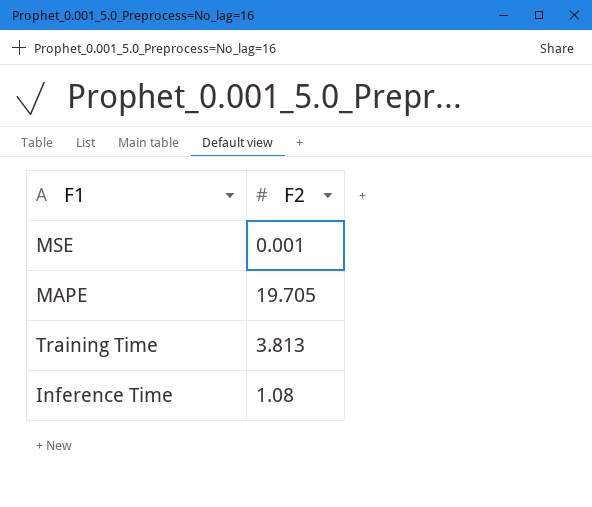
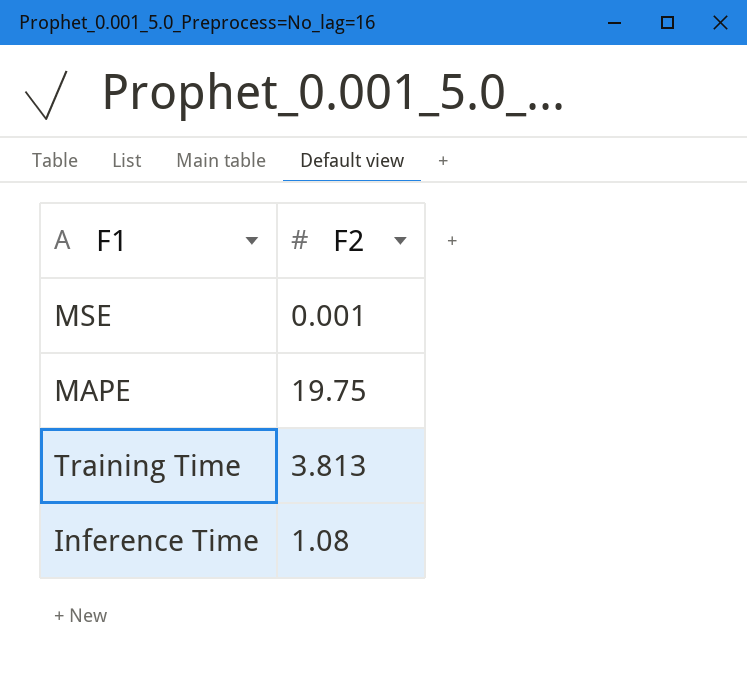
MAPE | F2: 19.705 -> 19.75

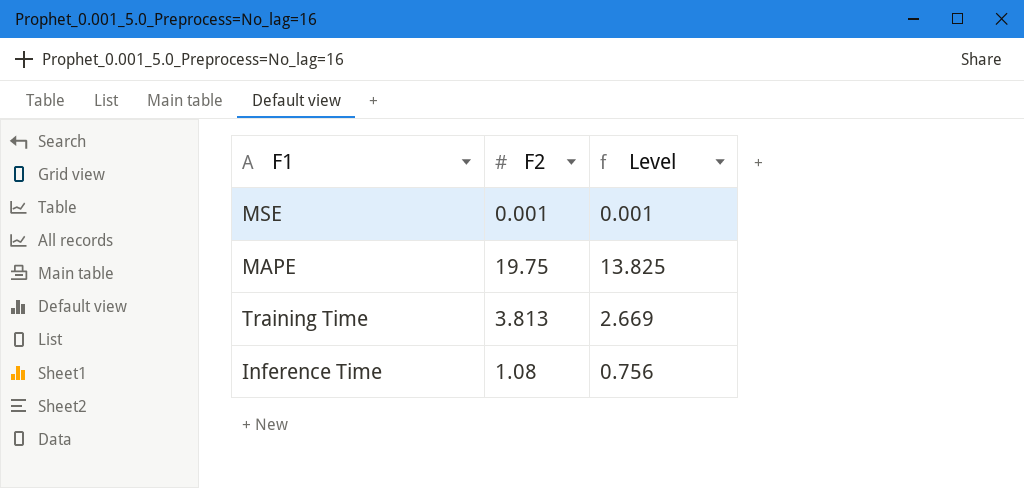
column Level | formula: none -> [F2] * 0.7

